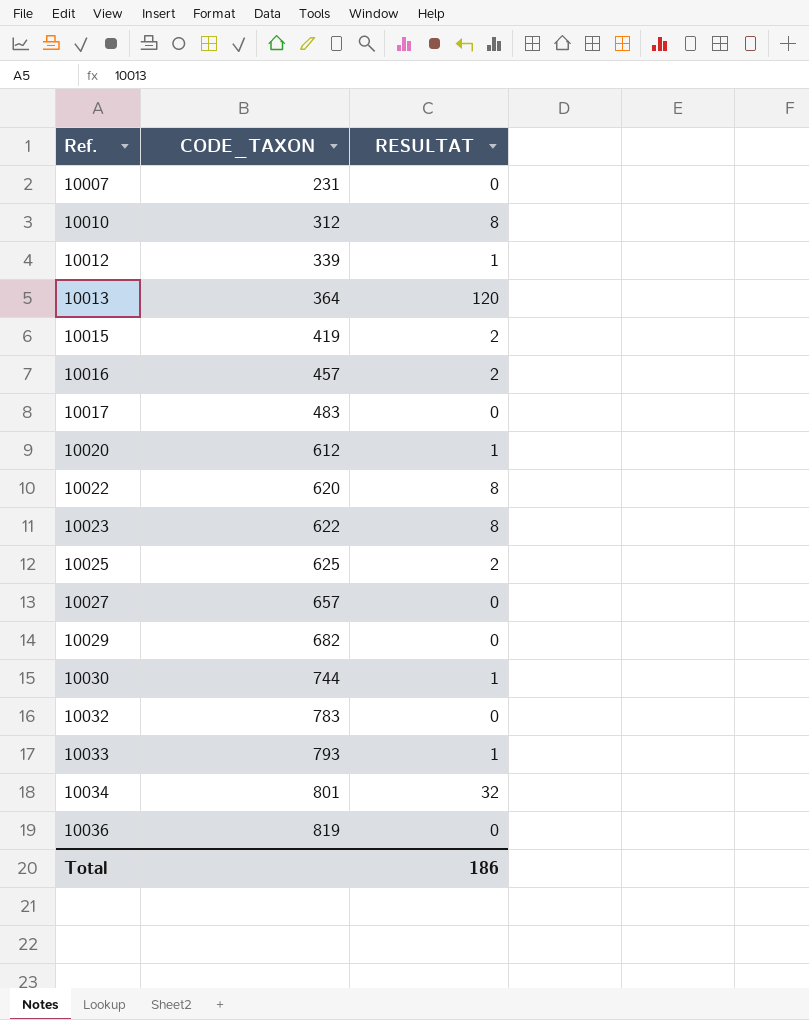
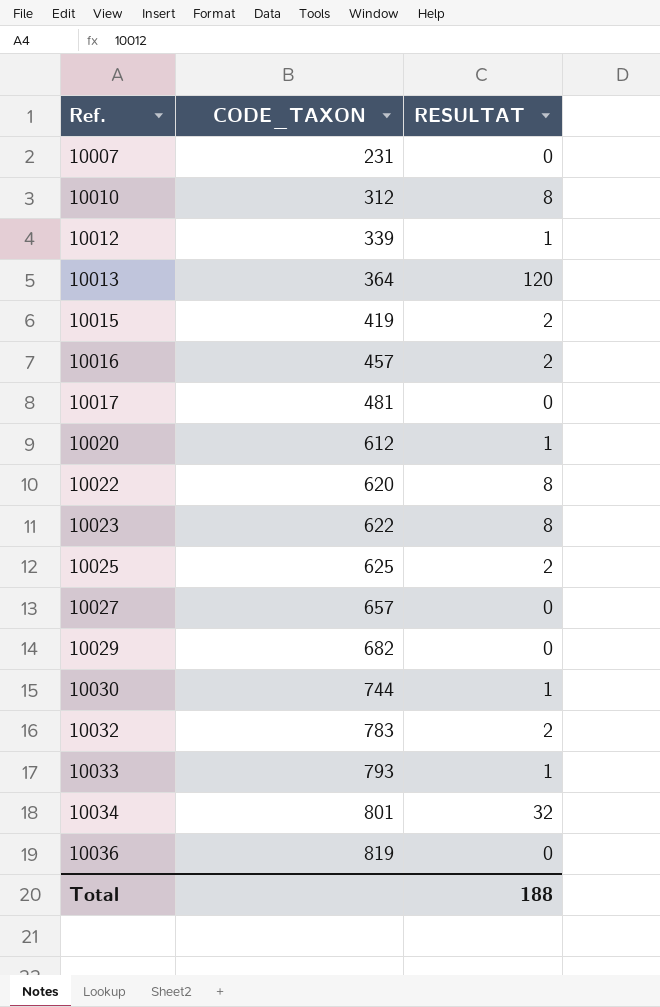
10017 | CODE_TAXON: 483 -> 481
10032 | RESULTAT: 0 -> 2
Total | RESULTAT: 186 -> 188

